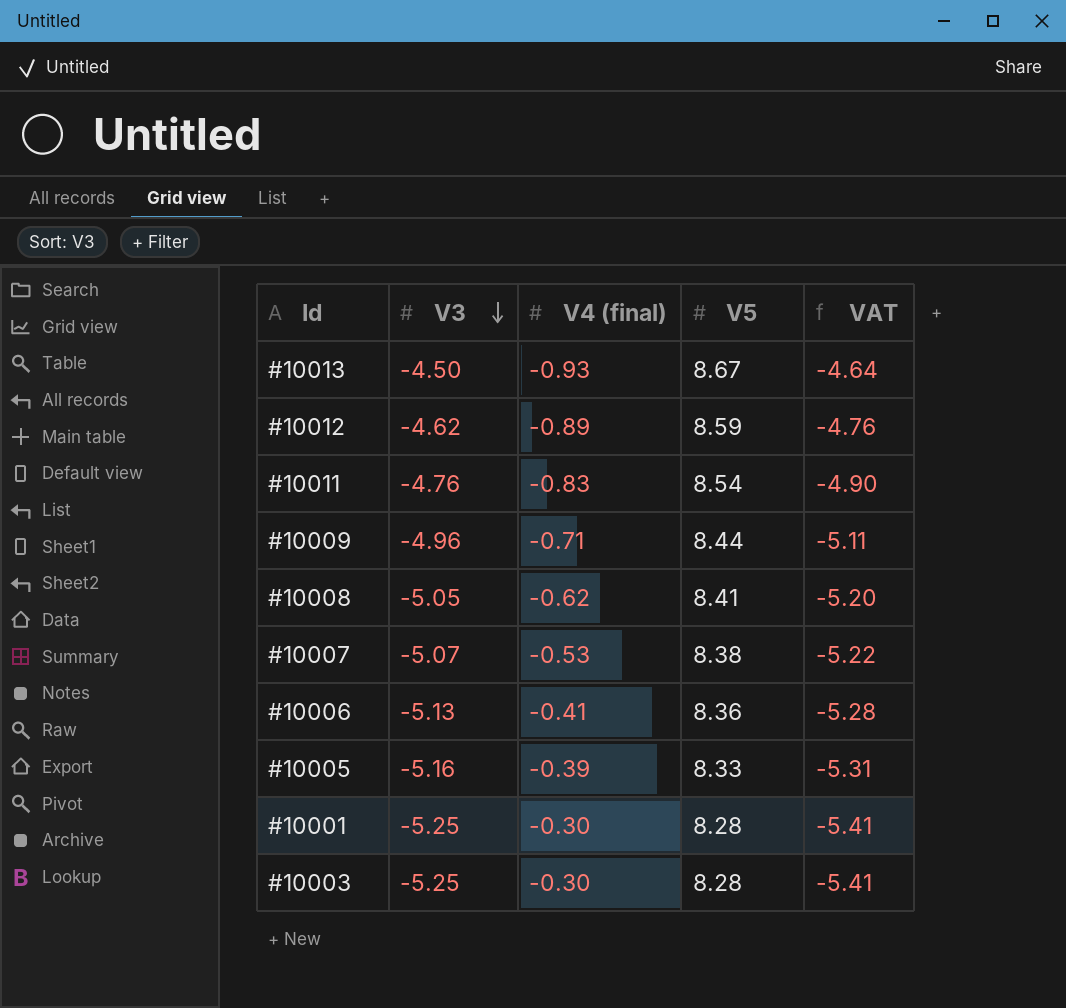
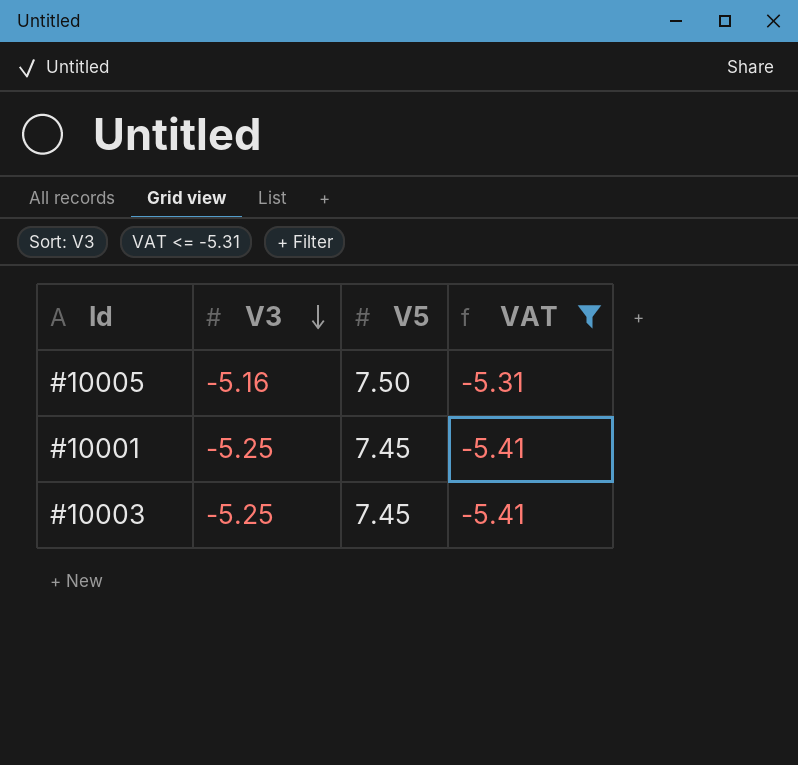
filter: none -> VAT <= -5.31
column V4 (final) | position: 3 -> none
#10005 | V5: 8.33 -> 7.50
#10001 | V5: 8.28 -> 7.45
#10003 | V5: 8.28 -> 7.45

